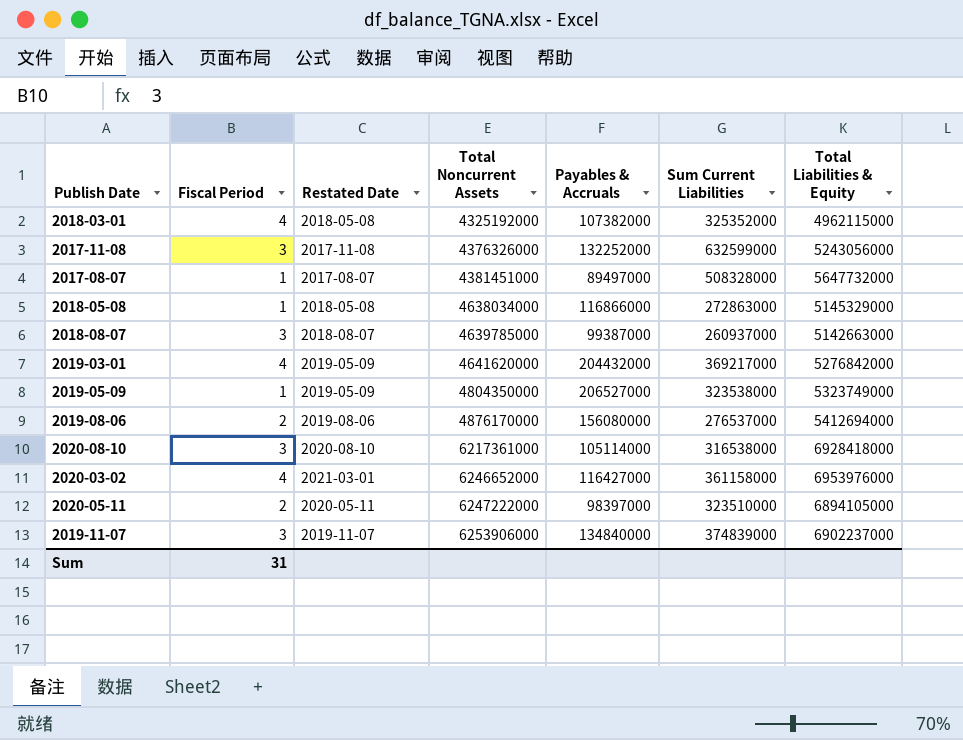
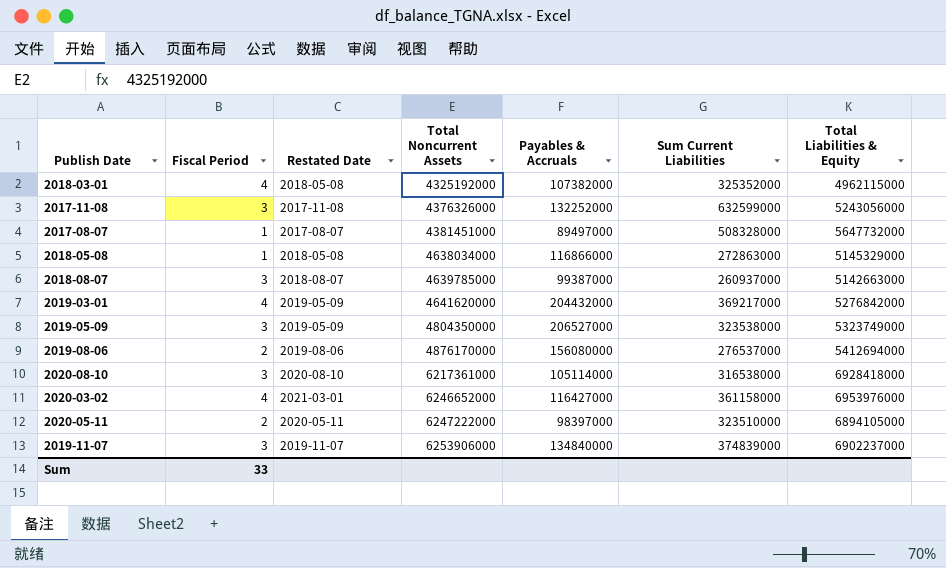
2019-05-09 | Fiscal Period: 1 -> 3
Sum | Fiscal Period: 31 -> 33

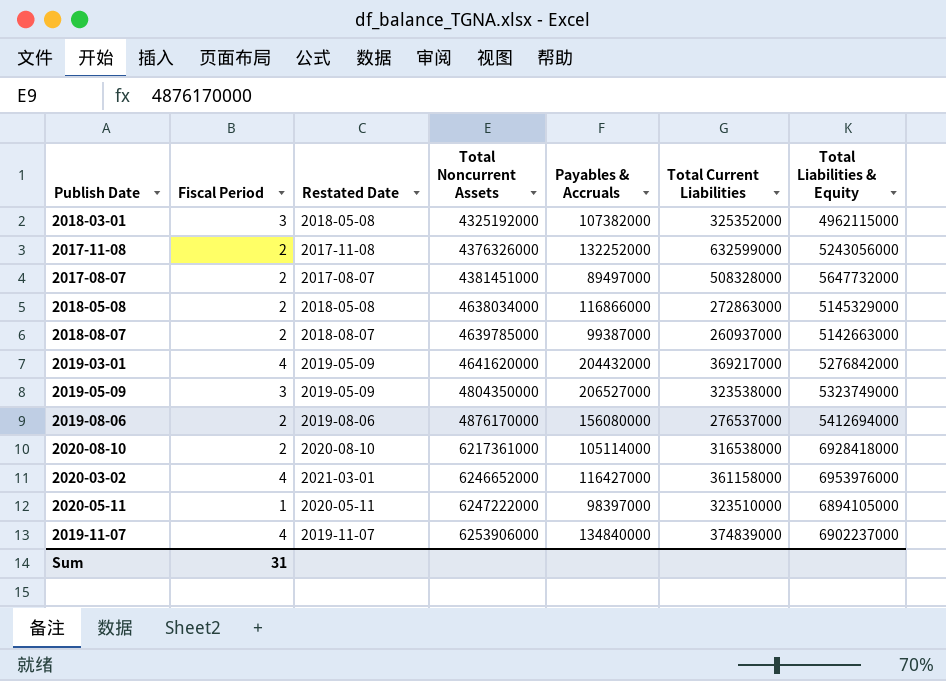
column name: Sum Current Liabilities -> Total Current Liabilities
2018-03-01 | Fiscal Period: 4 -> 3
2017-11-08 | Fiscal Period: 3 -> 2
2017-08-07 | Fiscal Period: 1 -> 2
2018-05-08 | Fiscal Period: 1 -> 2
2018-08-07 | Fiscal Period: 3 -> 2
2020-08-10 | Fiscal Period: 3 -> 2
2020-05-11 | Fiscal Period: 2 -> 1
2019-11-07 | Fiscal Period: 3 -> 4
Sum | Fiscal Period: 33 -> 31

